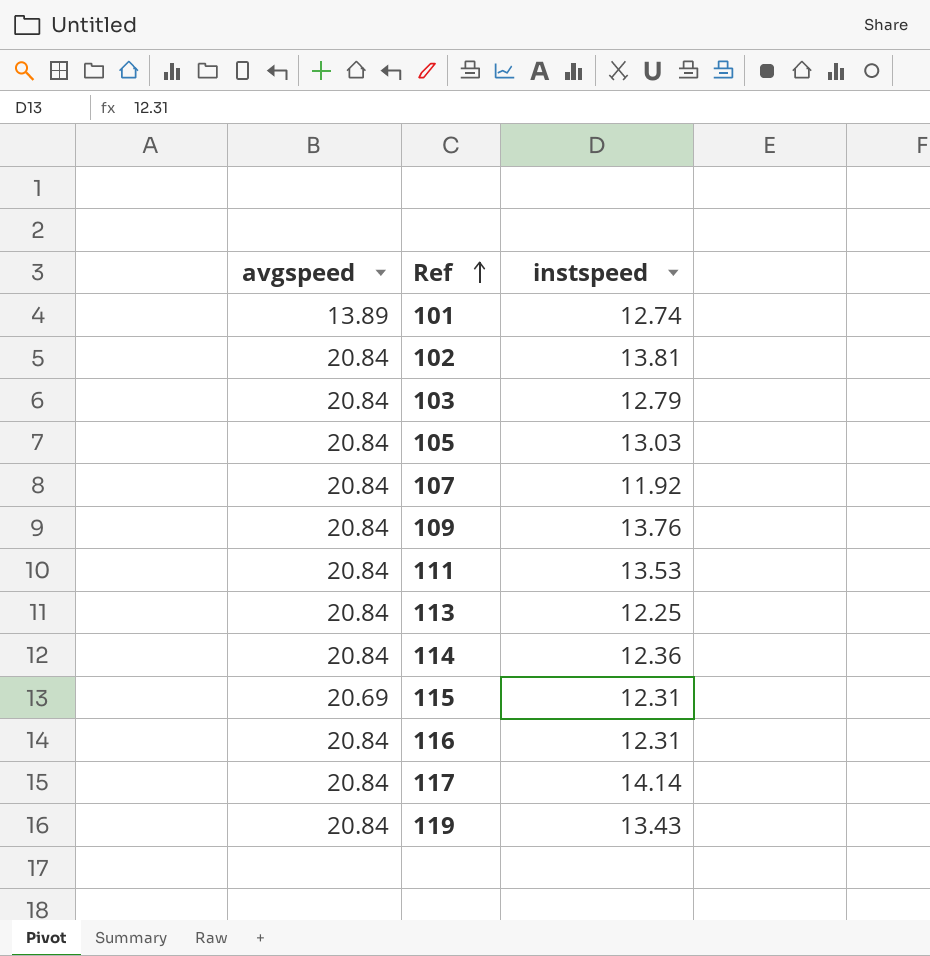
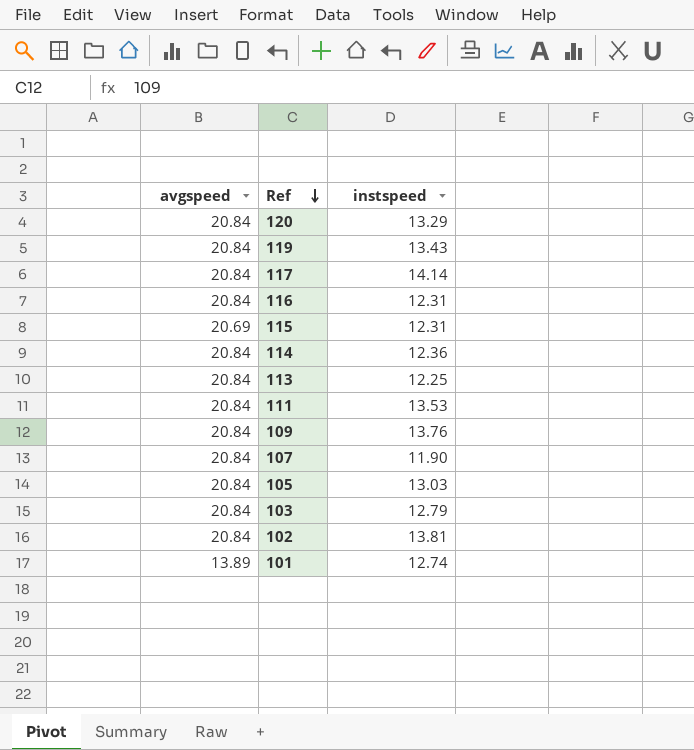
row order: Ref ascending -> Ref descending
row 120: none -> 20.84 | 13.29
107 | instspeed: 11.92 -> 11.90

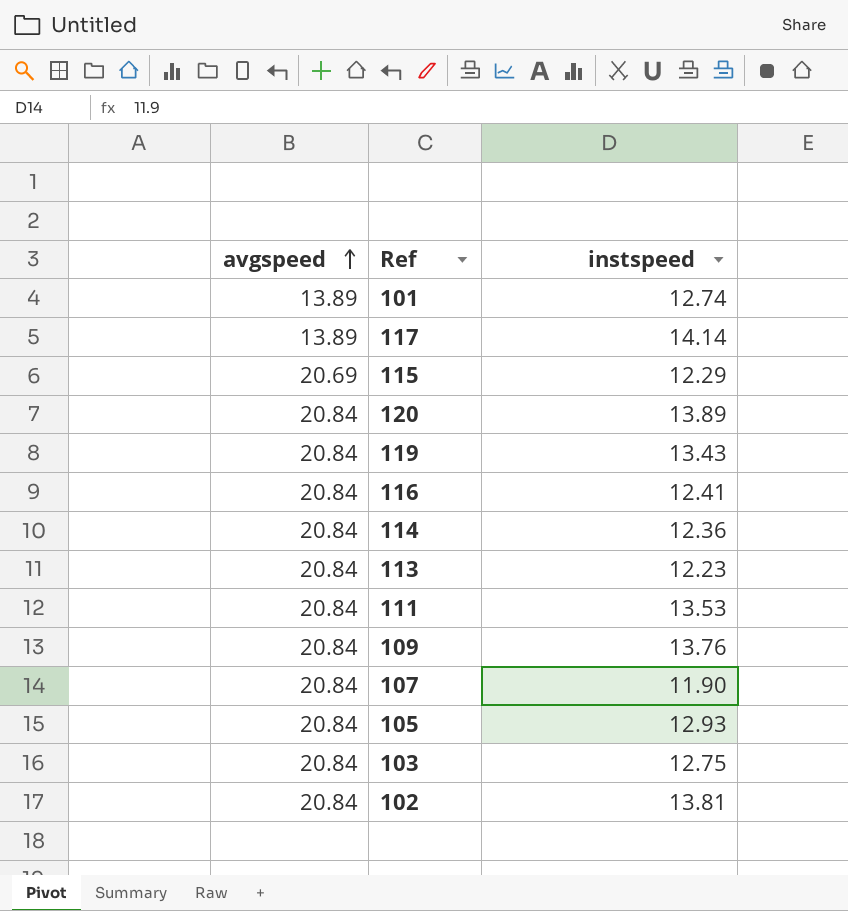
row order: Ref descending -> avgspeed ascending
117 | avgspeed: 20.84 -> 13.89
115 | instspeed: 12.31 -> 12.29
120 | instspeed: 13.29 -> 13.89
116 | instspeed: 12.31 -> 12.41
113 | instspeed: 12.25 -> 12.23
105 | instspeed: 13.03 -> 12.93
103 | instspeed: 12.79 -> 12.75

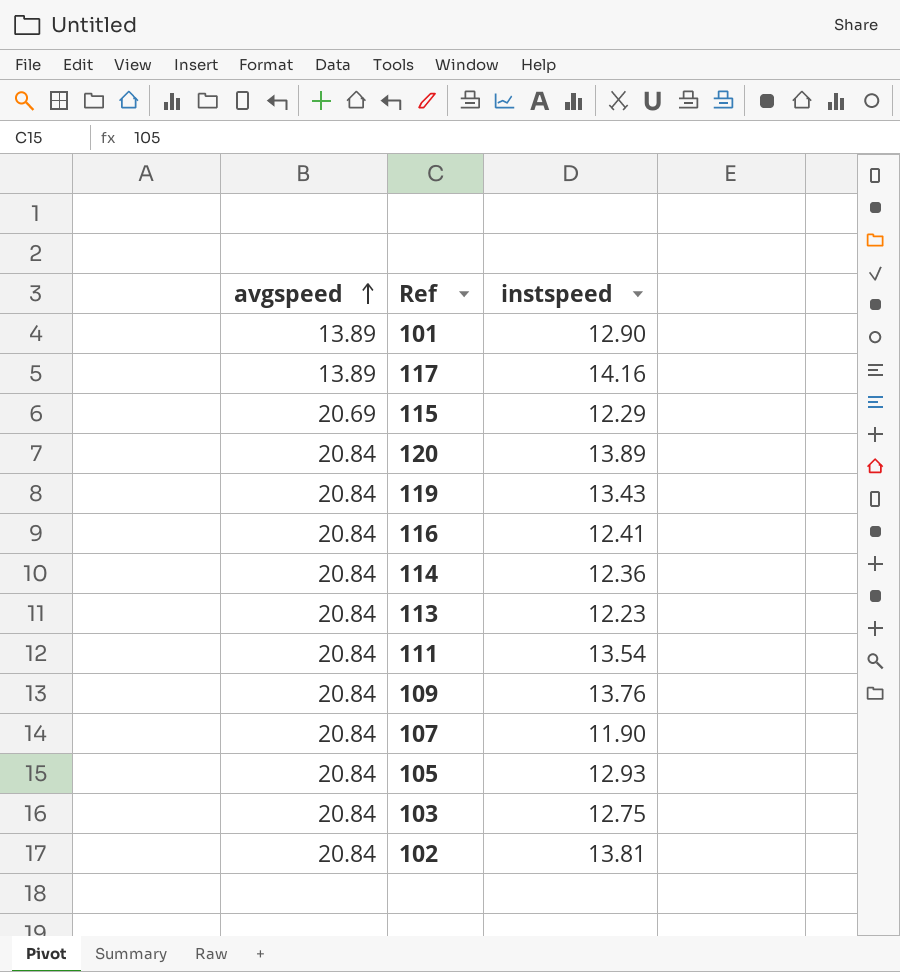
101 | instspeed: 12.74 -> 12.90
117 | instspeed: 14.14 -> 14.16
111 | instspeed: 13.53 -> 13.54

